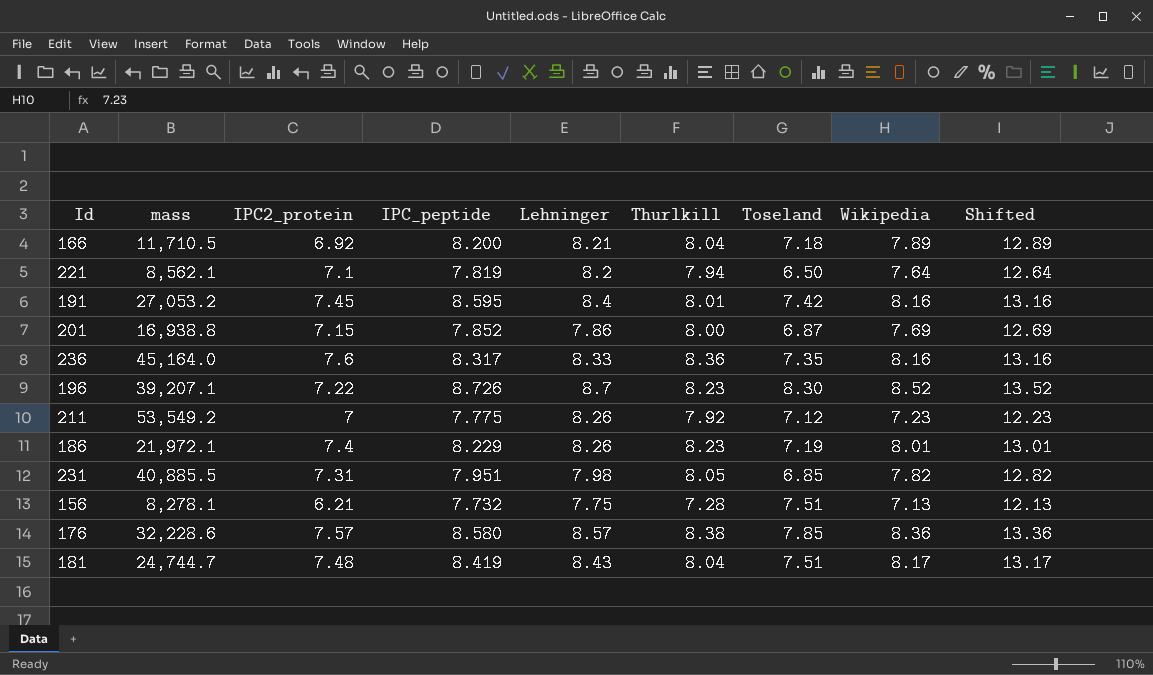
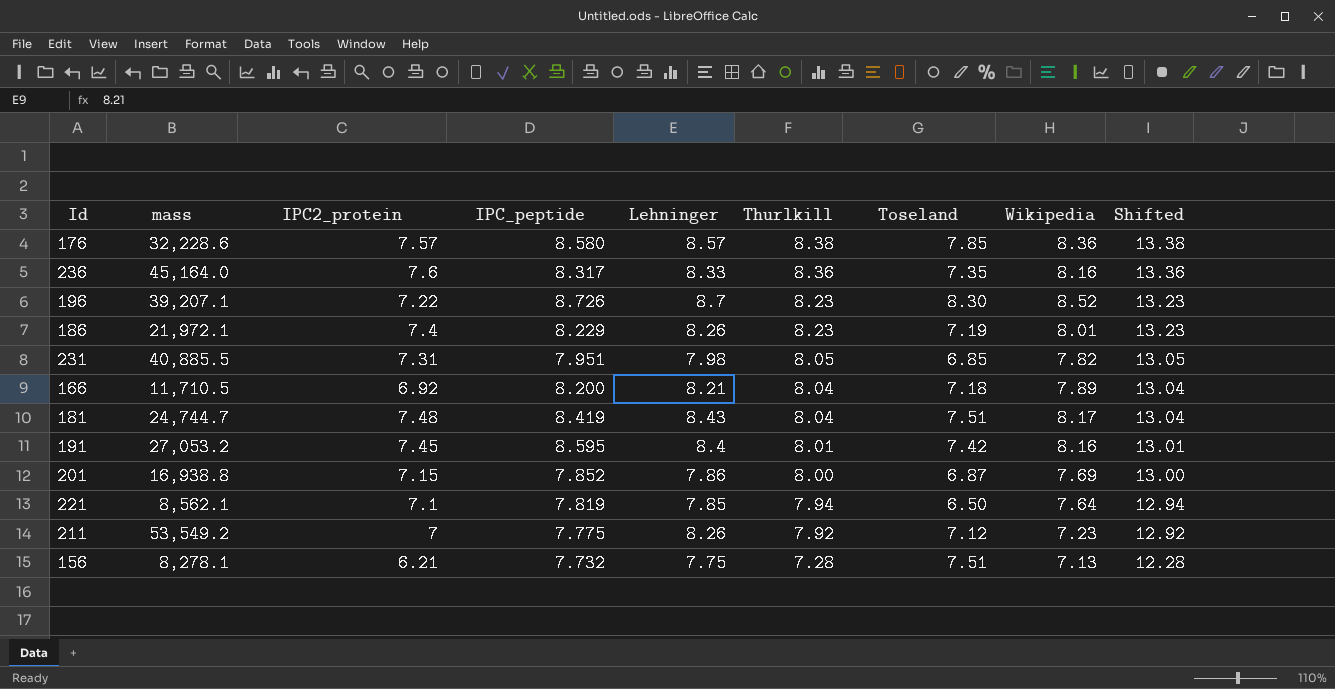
row order: none -> Thurlkill descending
column Shifted | formula: [Wikipedia] + 5 -> [Thurlkill] + 5
221 | Lehninger: 8.2 -> 7.85

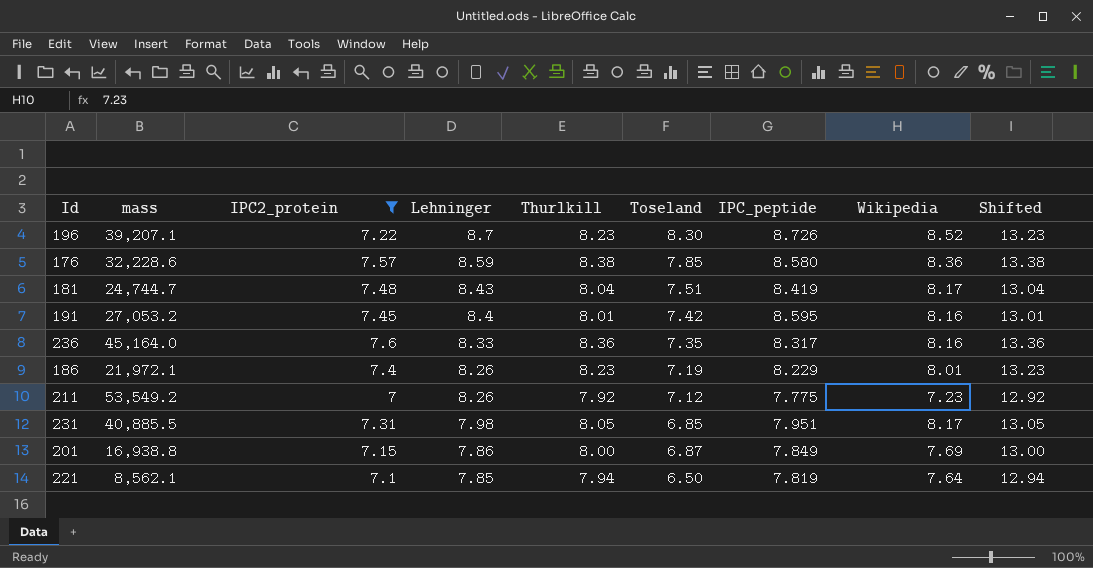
filter: none -> IPC2_protein >= 7
row order: Thurlkill descending -> Lehninger descending
column IPC_peptide | position: 4 -> 7
176 | Lehninger: 8.57 -> 8.59
231 | Wikipedia: 7.82 -> 8.17
201 | IPC_peptide: 7.852 -> 7.849

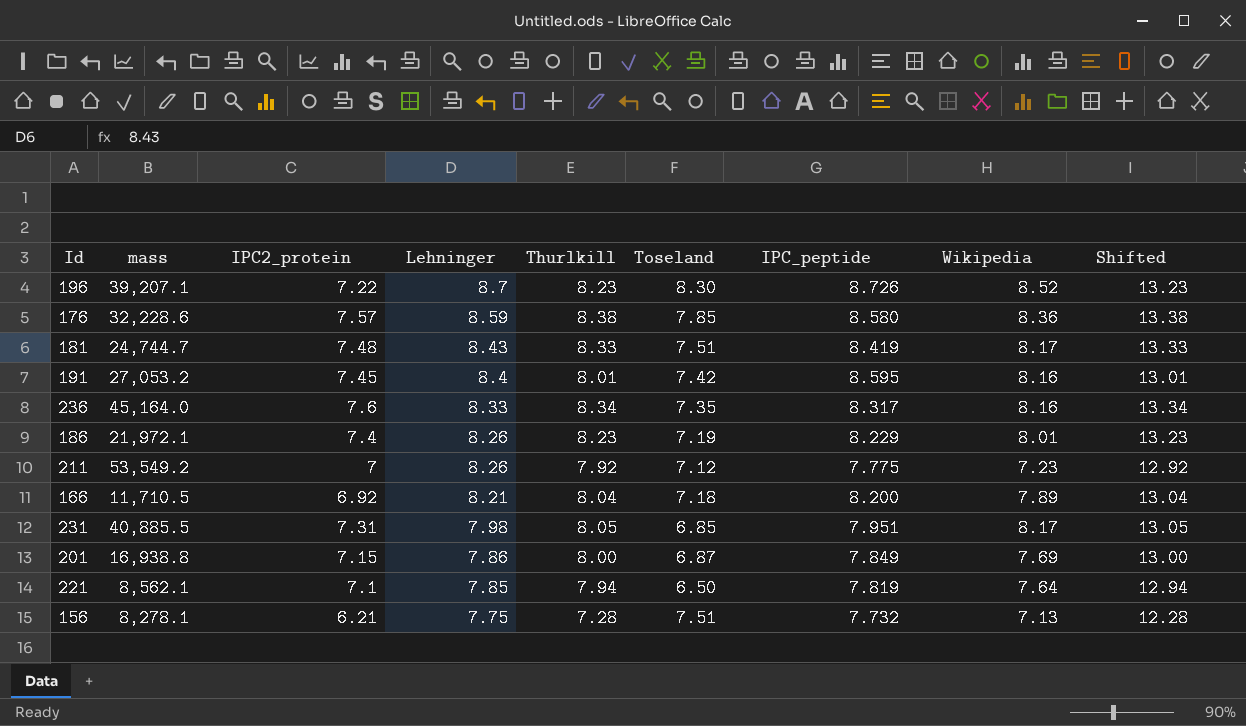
filter: IPC2_protein >= 7 -> none
181 | Thurlkill: 8.04 -> 8.33
181 | Shifted: 13.04 -> 13.33
236 | Thurlkill: 8.36 -> 8.34
236 | Shifted: 13.36 -> 13.34

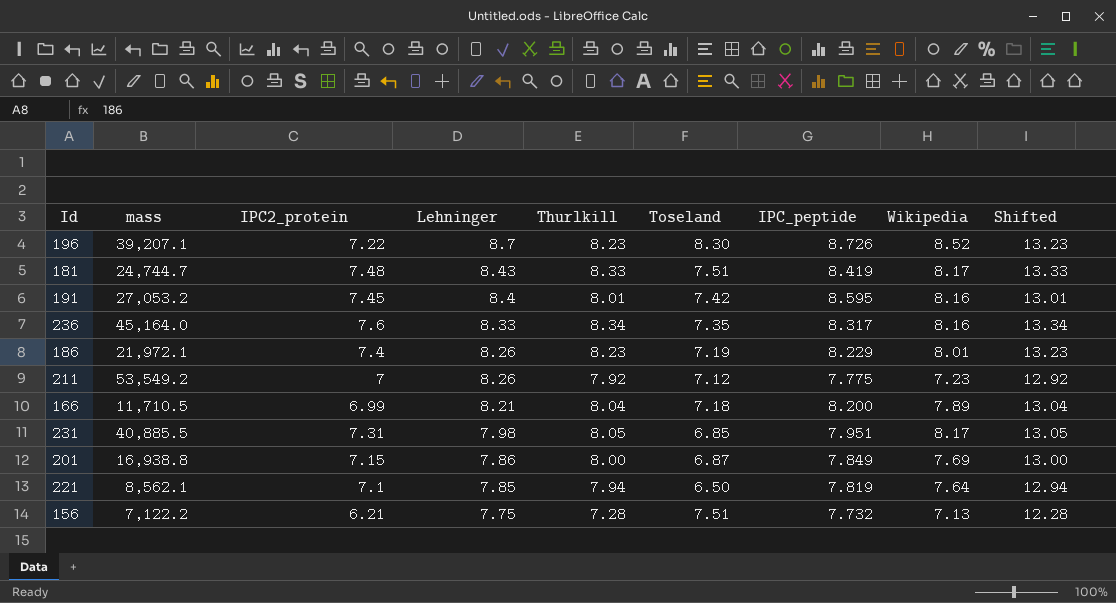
row 176: 32,228.6 | 7.57 | 8.59 | 8.38 | 7.85 | 8.580 | 8.36 | 13.38 -> none
166 | IPC2_protein: 6.92 -> 6.99
156 | mass: 8,278.1 -> 7,122.2

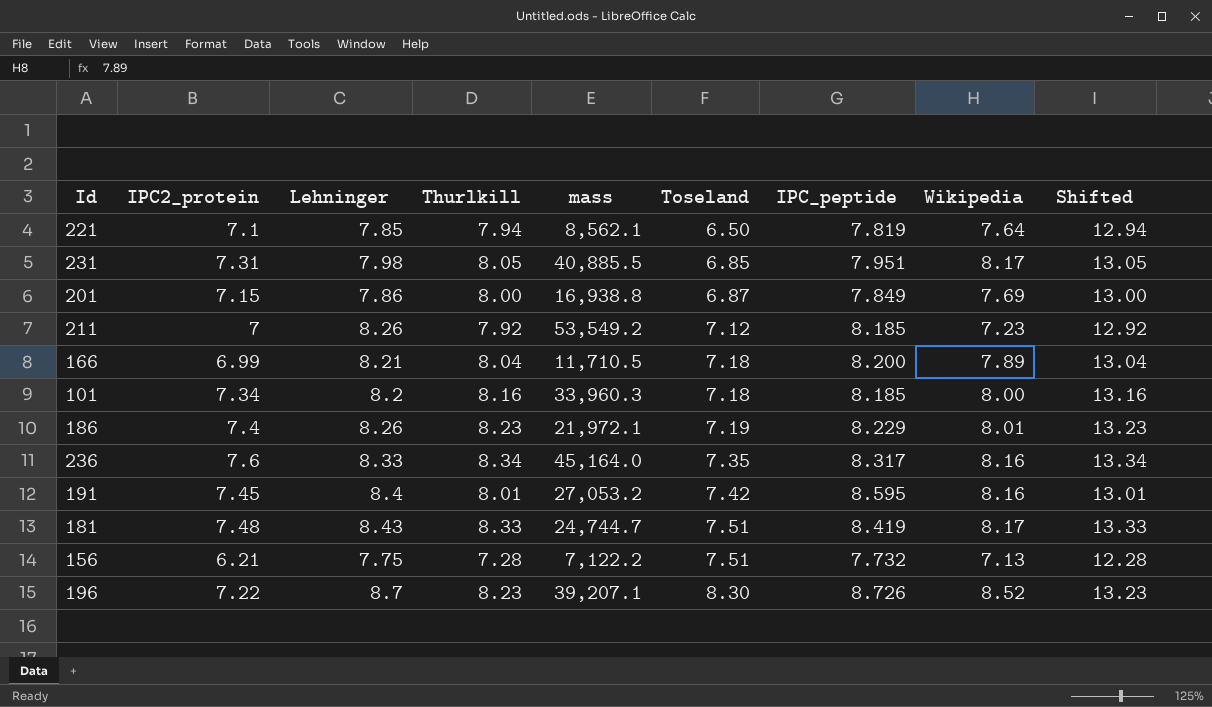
row order: Lehninger descending -> Toseland ascending
column mass | position: 2 -> 5
211 | IPC_peptide: 7.775 -> 8.185
row 101: none -> 7.34 | 8.2 | 8.16 | 33,960.3 | 7.18 | 8.185 | 8.00 | 13.16

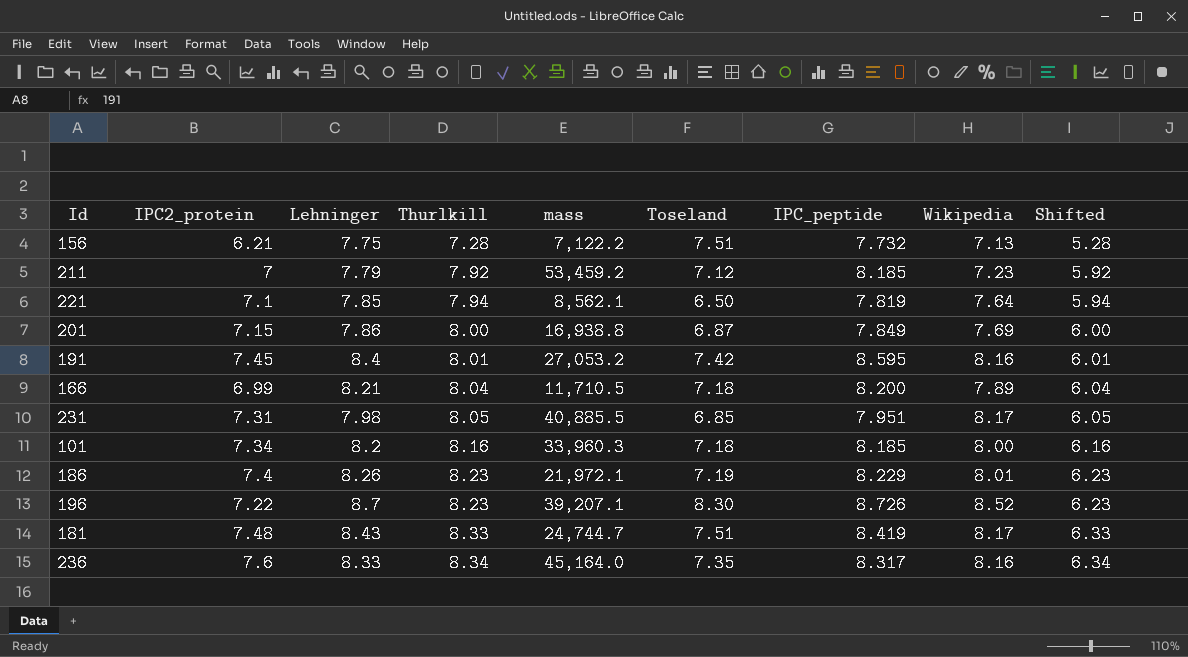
row order: Toseland ascending -> Thurlkill ascending
column Shifted | formula: [Thurlkill] + 5 -> [Thurlkill] - 2
211 | Lehninger: 8.26 -> 7.79
211 | mass: 53,549.2 -> 53,459.2

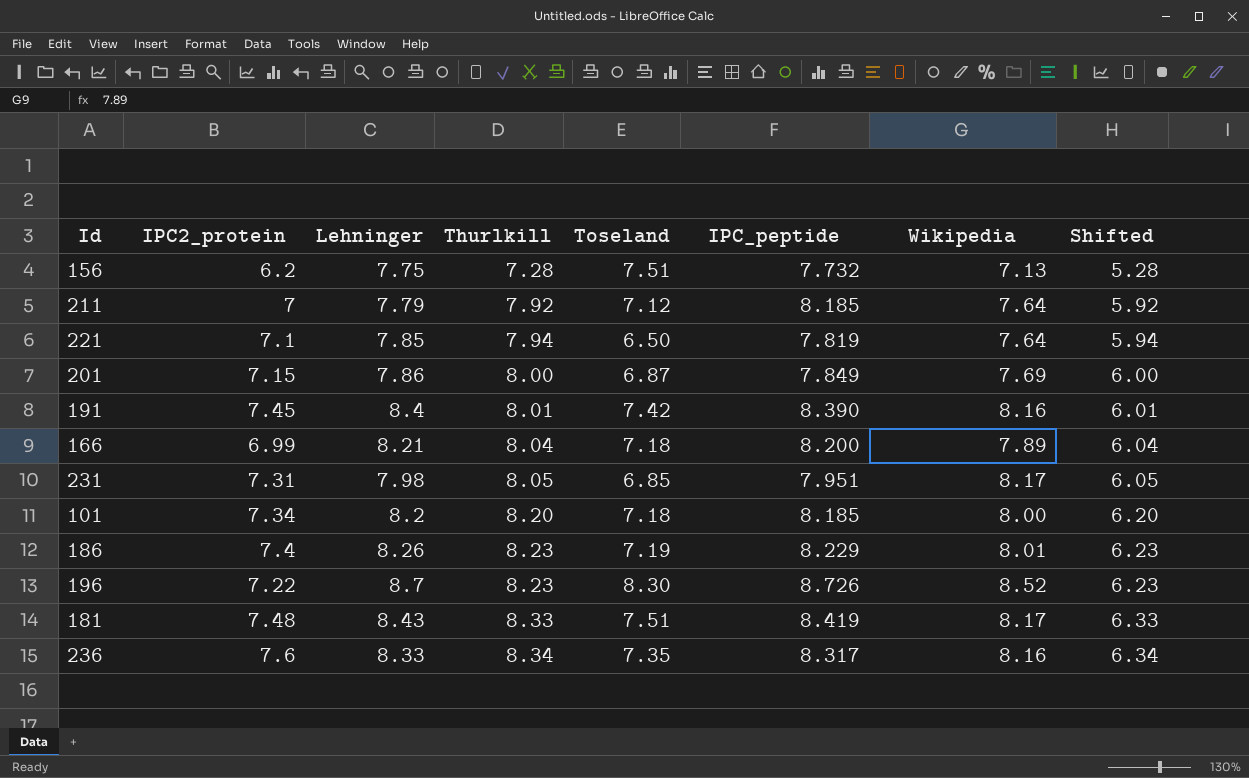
column mass | position: 5 -> none
156 | IPC2_protein: 6.21 -> 6.2
211 | Wikipedia: 7.23 -> 7.64
191 | IPC_peptide: 8.595 -> 8.390
101 | Thurlkill: 8.16 -> 8.20
101 | Shifted: 6.16 -> 6.20

